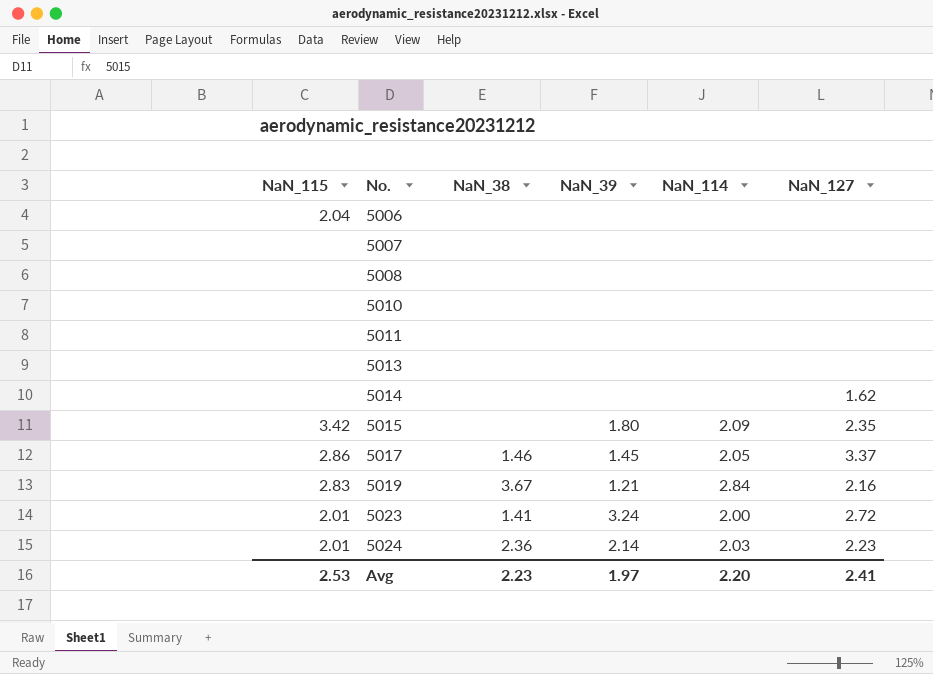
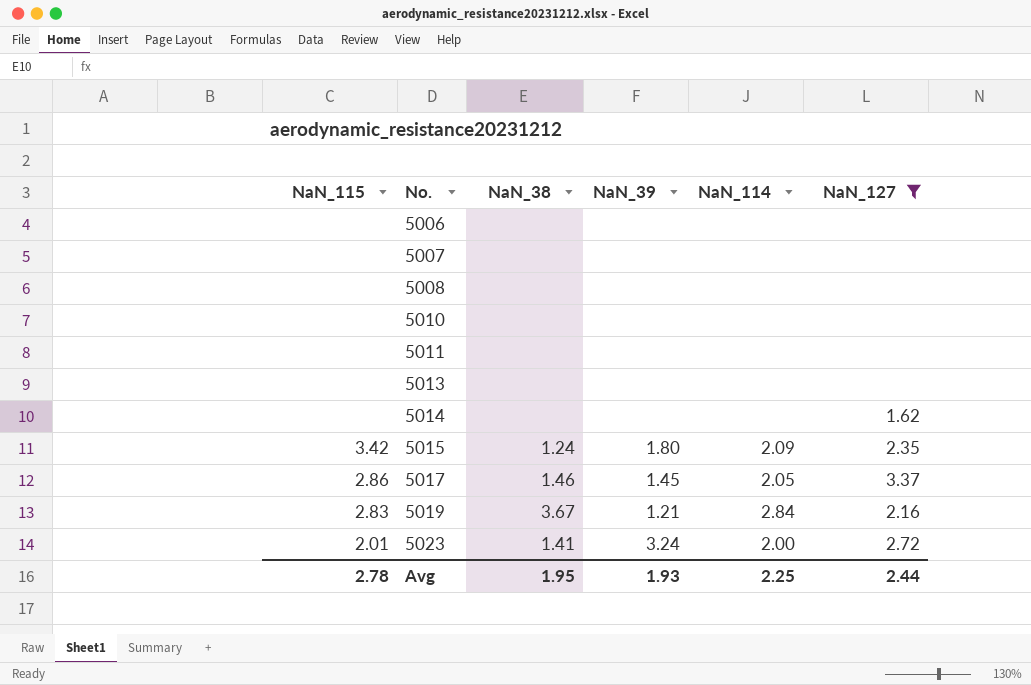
filter: none -> NaN_127 != 2.23
5006 | NaN_115: 2.04 -> none
5015 | NaN_38: none -> 1.24
Avg | NaN_115: 2.53 -> 2.78
Avg | NaN_38: 2.23 -> 1.95
Avg | NaN_39: 1.97 -> 1.93
Avg | NaN_114: 2.20 -> 2.25
Avg | NaN_127: 2.41 -> 2.44

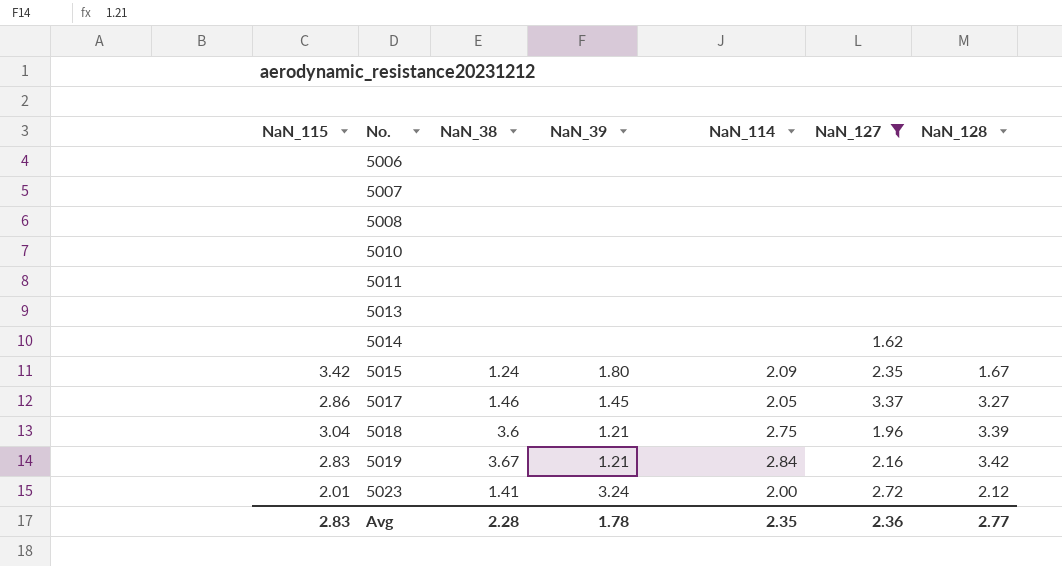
column NaN_128 | position: none -> 7
row 5018: none -> 3.04 | 3.6 | 1.21 | 2.75 | 1.96 | 3.39
Avg | NaN_115: 2.78 -> 2.83
Avg | NaN_38: 1.95 -> 2.28
Avg | NaN_39: 1.93 -> 1.78
Avg | NaN_114: 2.25 -> 2.35
Avg | NaN_127: 2.44 -> 2.36

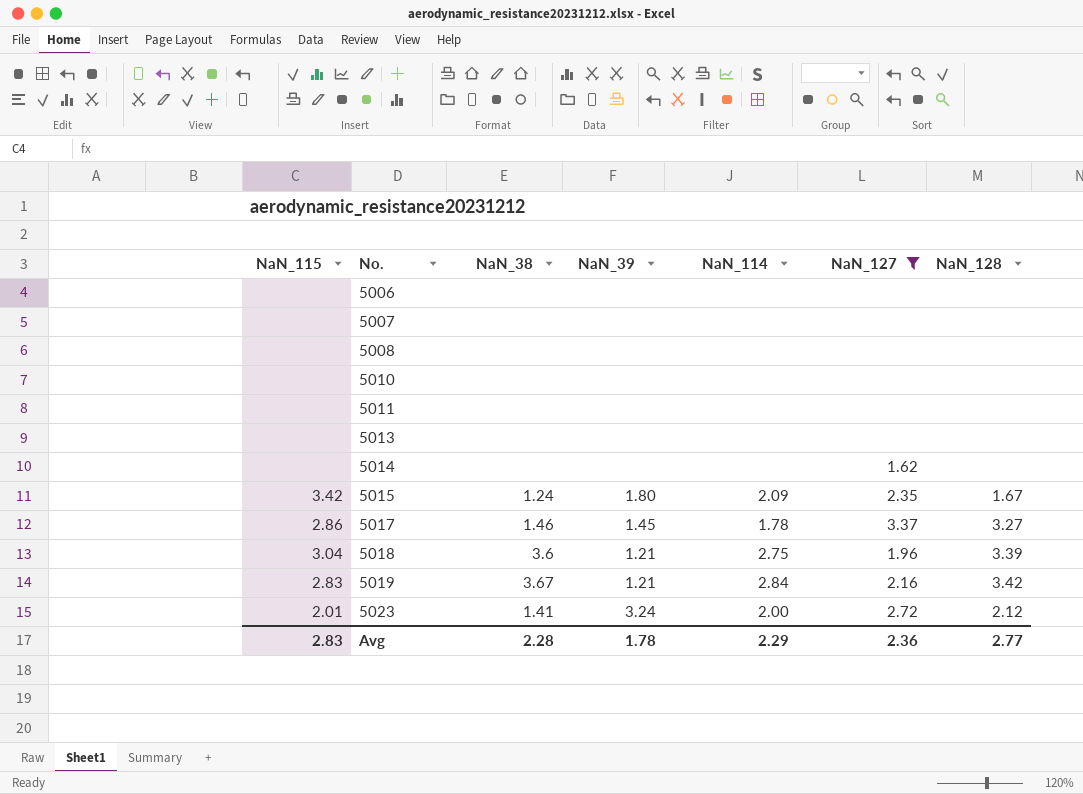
5017 | NaN_114: 2.05 -> 1.78
Avg | NaN_114: 2.35 -> 2.29

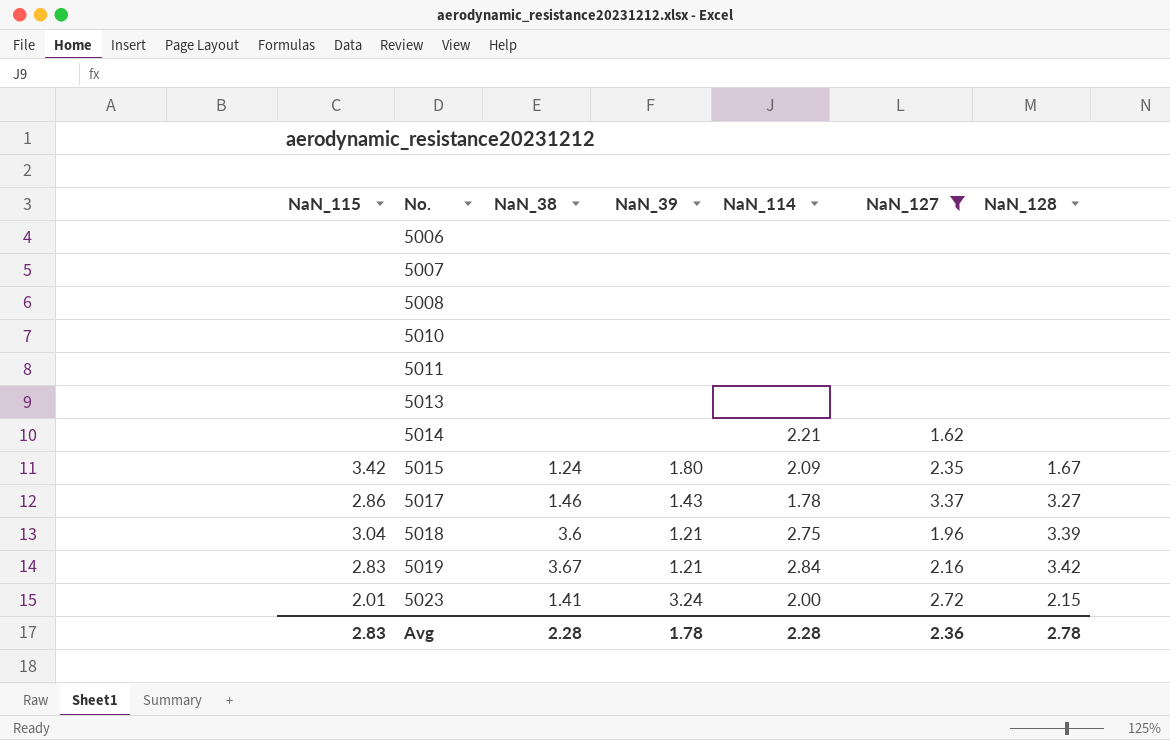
5014 | NaN_114: none -> 2.21
5017 | NaN_39: 1.45 -> 1.43
5023 | NaN_128: 2.12 -> 2.15
Avg | NaN_114: 2.29 -> 2.28
Avg | NaN_128: 2.77 -> 2.78

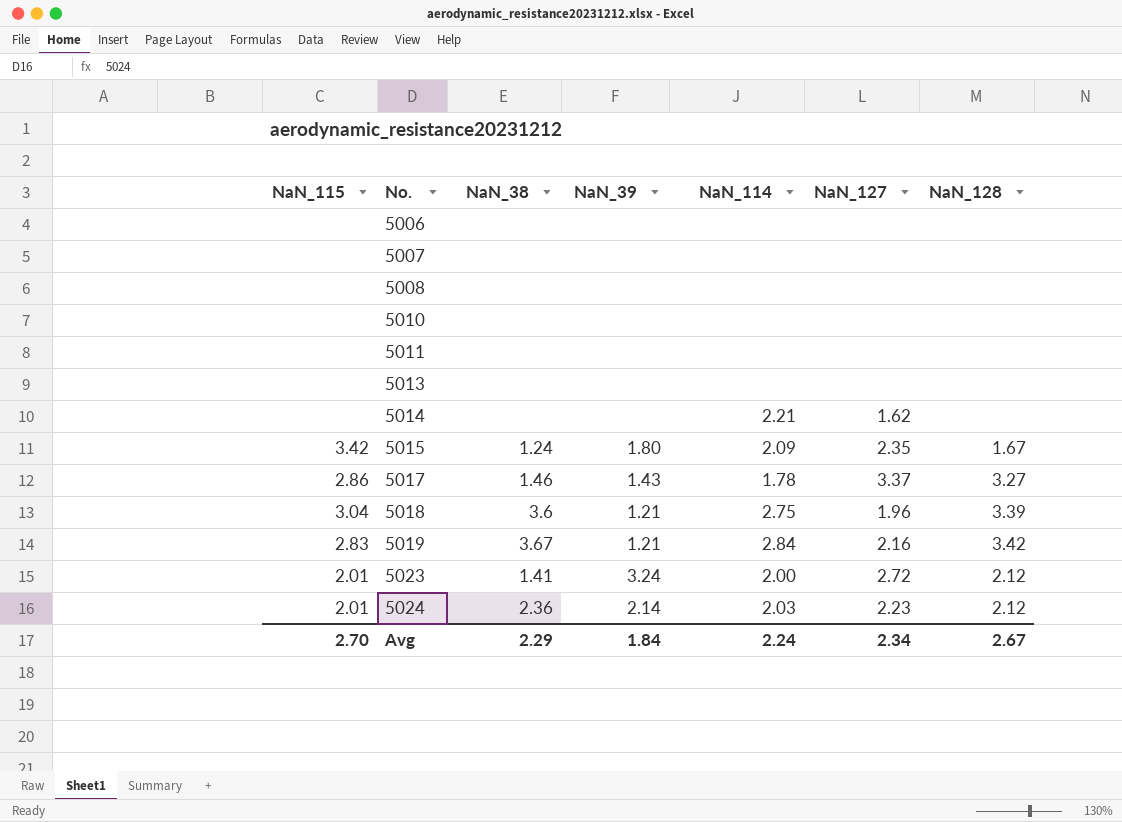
filter: NaN_127 != 2.23 -> none
5023 | NaN_128: 2.15 -> 2.12
Avg | NaN_115: 2.83 -> 2.70
Avg | NaN_38: 2.28 -> 2.29
Avg | NaN_39: 1.78 -> 1.84
Avg | NaN_114: 2.28 -> 2.24
Avg | NaN_127: 2.36 -> 2.34
Avg | NaN_128: 2.78 -> 2.67

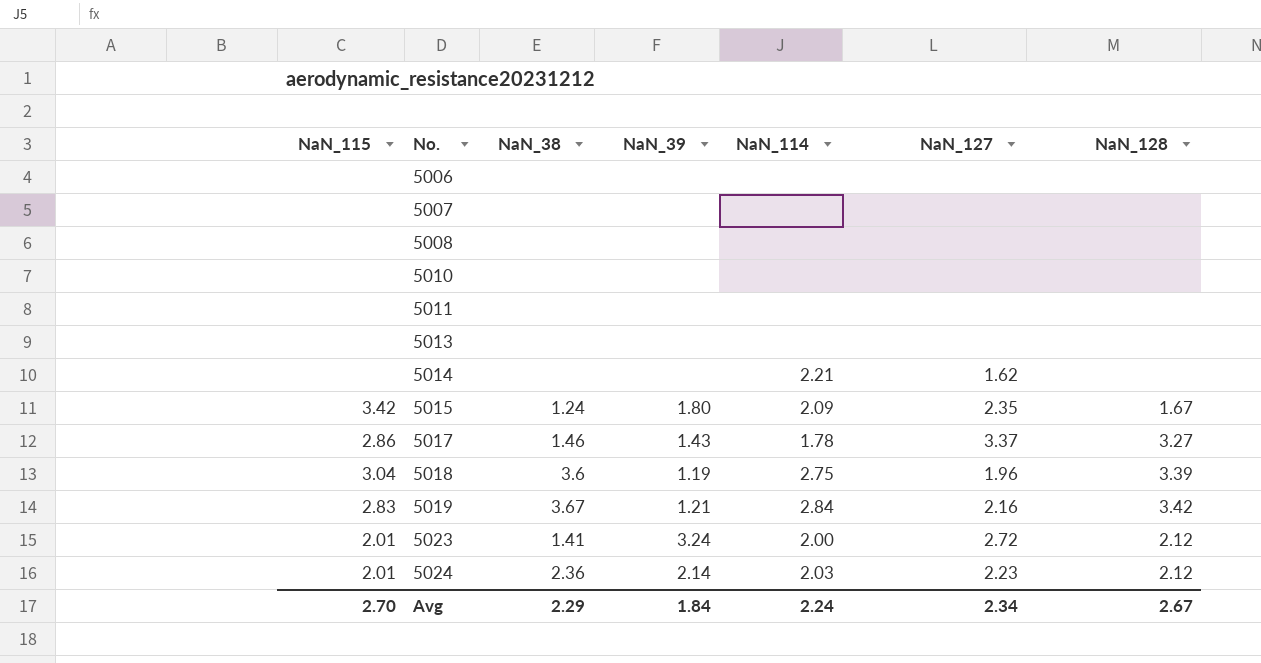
5018 | NaN_39: 1.21 -> 1.19

